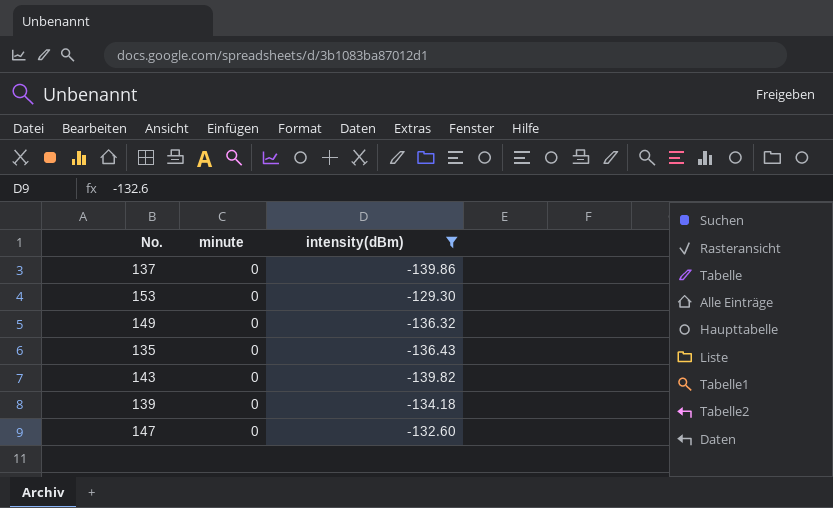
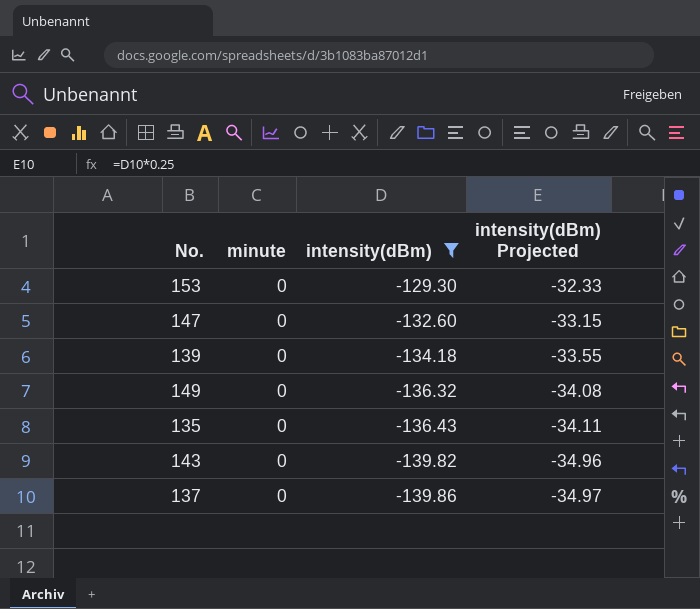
row order: none -> intensity(dBm) descending
column intensity(dBm) Projected | formula: none -> [intensity(dBm)] * 0.25

